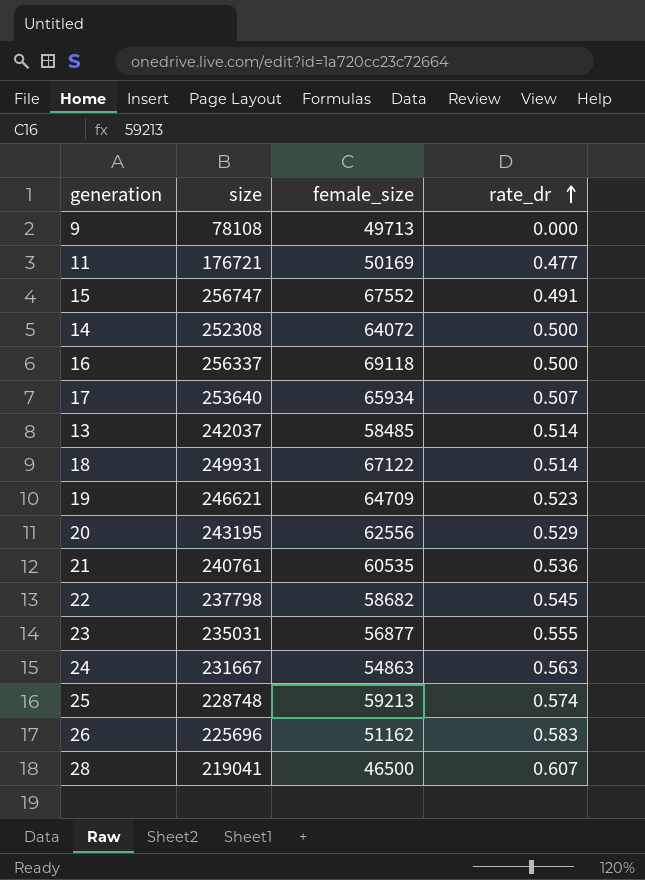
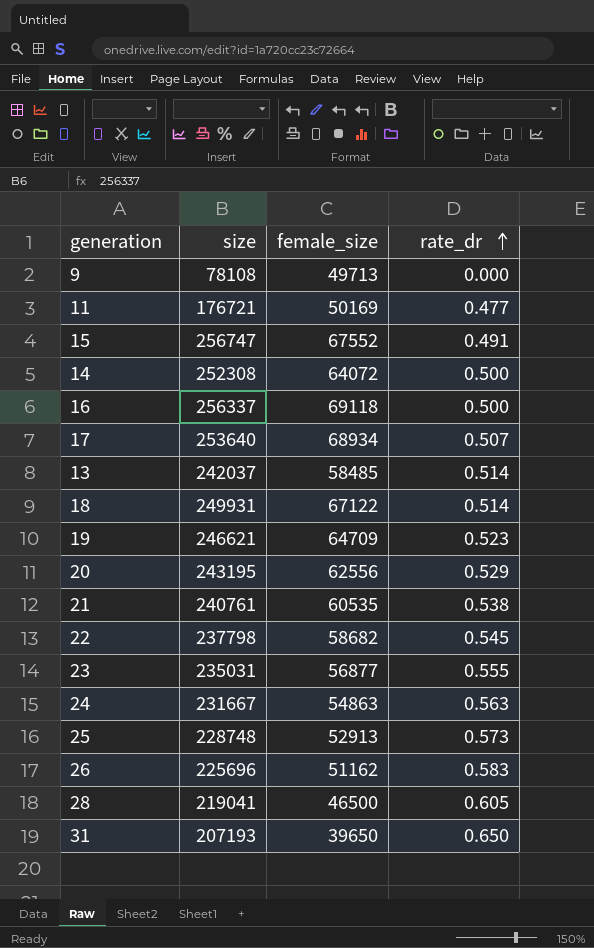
17 | female_size: 65934 -> 68934
21 | rate_dr: 0.536 -> 0.538
25 | female_size: 59213 -> 52913
25 | rate_dr: 0.574 -> 0.573
28 | rate_dr: 0.607 -> 0.605
row 31: none -> 207193 | 39650 | 0.650

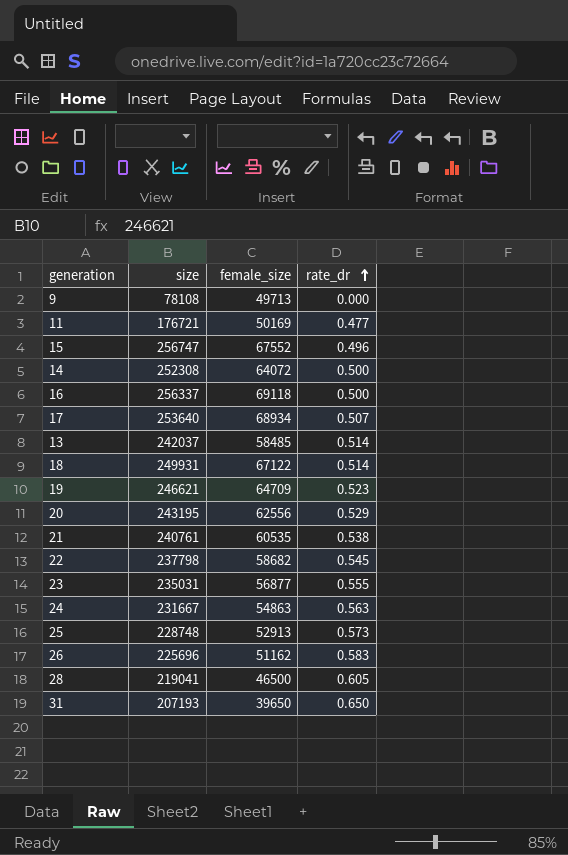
15 | rate_dr: 0.491 -> 0.496

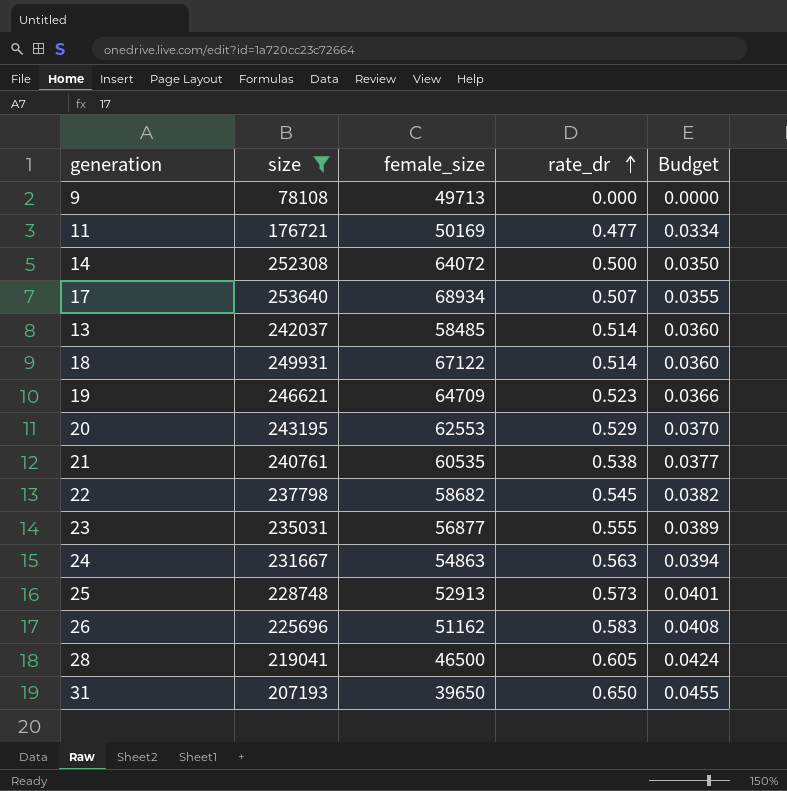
filter: none -> size <= 253640
column Budget | formula: none -> [rate_dr] * 0.07
20 | female_size: 62556 -> 62553

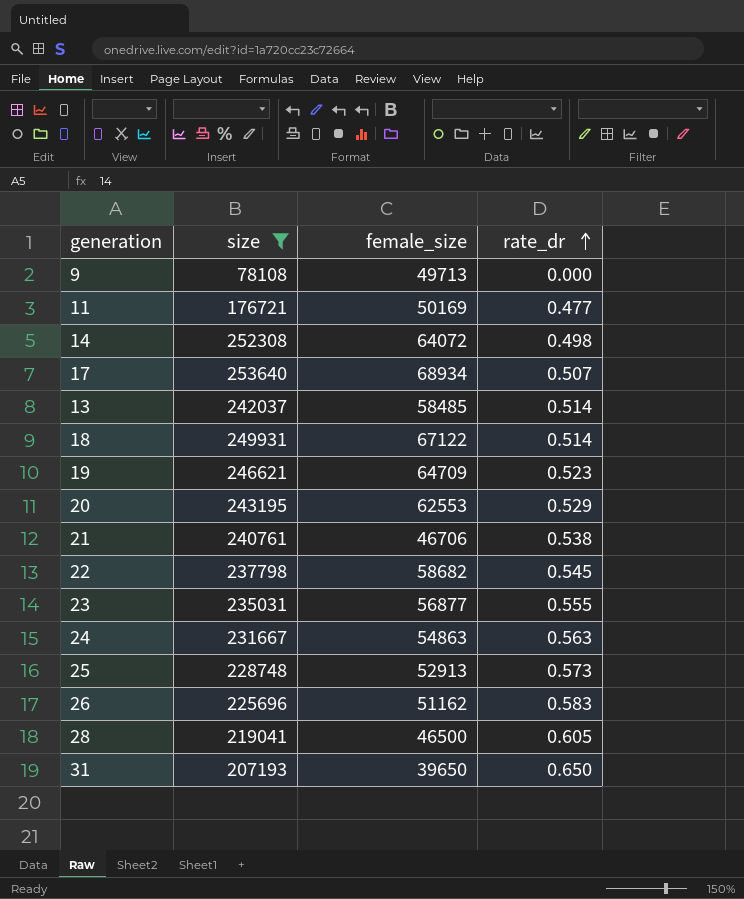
column Budget | formula: [rate_dr] * 0.07 -> none
14 | rate_dr: 0.500 -> 0.498
21 | female_size: 60535 -> 46706

